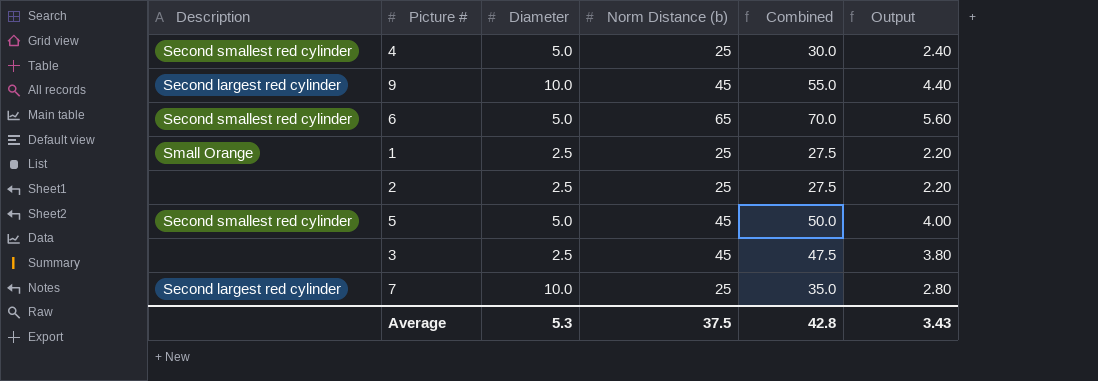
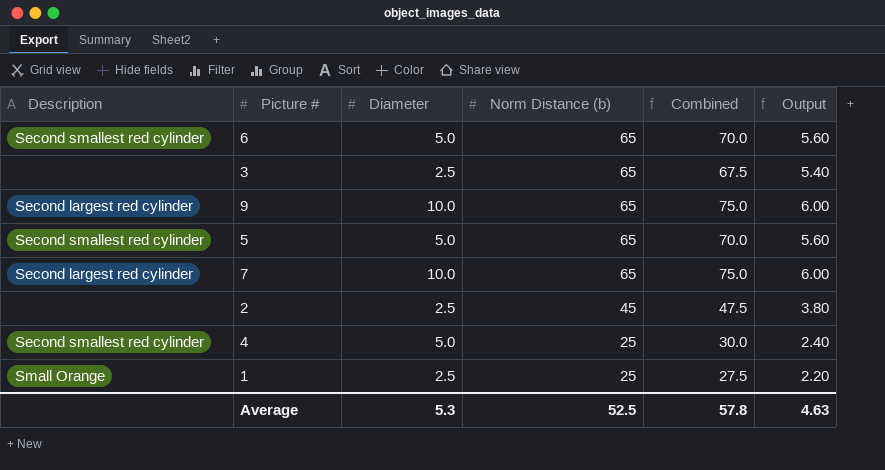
row order: none -> Norm Distance (b) descending
3 | Norm Distance (b): 45 -> 65
3 | Combined: 47.5 -> 67.5
3 | Output: 3.80 -> 5.40
9 | Norm Distance (b): 45 -> 65
9 | Combined: 55.0 -> 75.0
9 | Output: 4.40 -> 6.00
5 | Norm Distance (b): 45 -> 65
5 | Combined: 50.0 -> 70.0
5 | Output: 4.00 -> 5.60
7 | Norm Distance (b): 25 -> 65
7 | Combined: 35.0 -> 75.0
7 | Output: 2.80 -> 6.00
2 | Norm Distance (b): 25 -> 45
2 | Combined: 27.5 -> 47.5
2 | Output: 2.20 -> 3.80
Average | Norm Distance (b): 37.5 -> 52.5
Average | Combined: 42.8 -> 57.8
Average | Output: 3.43 -> 4.63

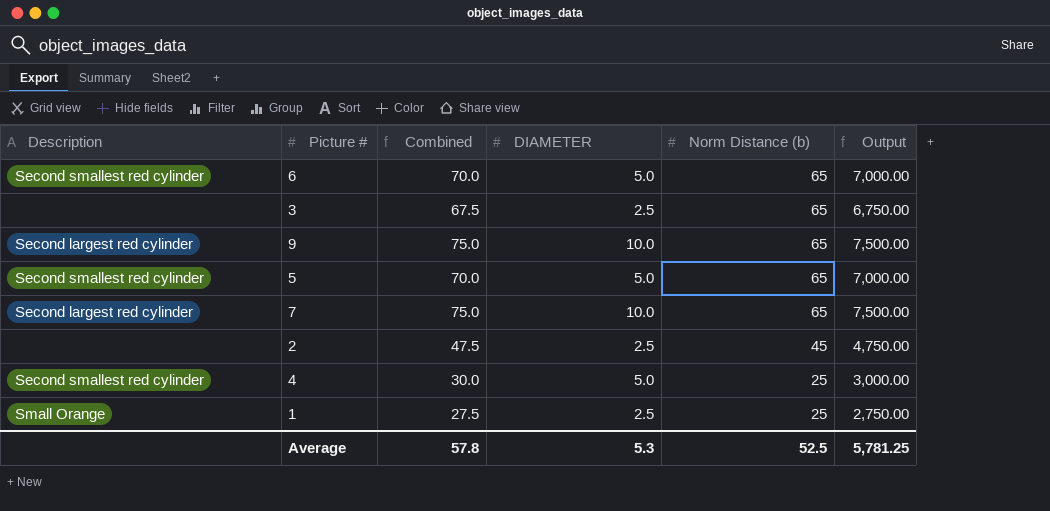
column Combined | position: 5 -> 3
column name: Diameter -> DIAMETER
column Output | formula: [Combined] * 0.08 -> [Combined] * 100
Average | Output: 4.63 -> 5,781.25

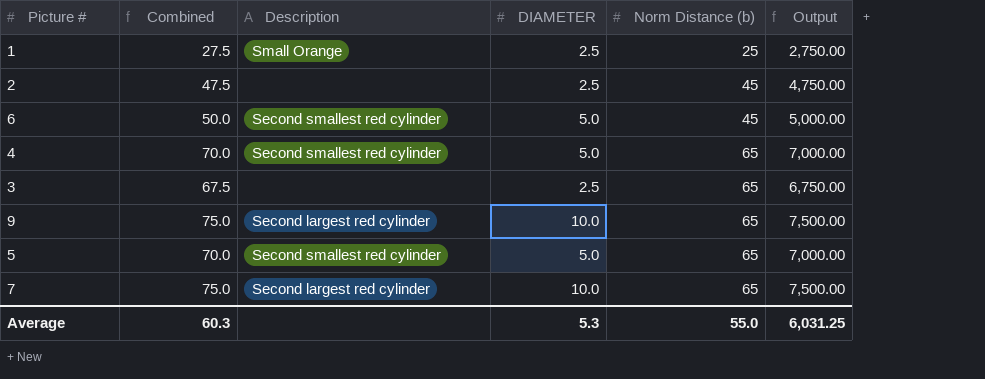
row order: Norm Distance (b) descending -> Norm Distance (b) ascending
column Description | position: 1 -> 3
6 | Combined: 70.0 -> 50.0
6 | Norm Distance (b): 65 -> 45
6 | Output: 7,000.00 -> 5,000.00
4 | Combined: 30.0 -> 70.0
4 | Norm Distance (b): 25 -> 65
4 | Output: 3,000.00 -> 7,000.00
Average | Combined: 57.8 -> 60.3
Average | Norm Distance (b): 52.5 -> 55.0
Average | Output: 5,781.25 -> 6,031.25

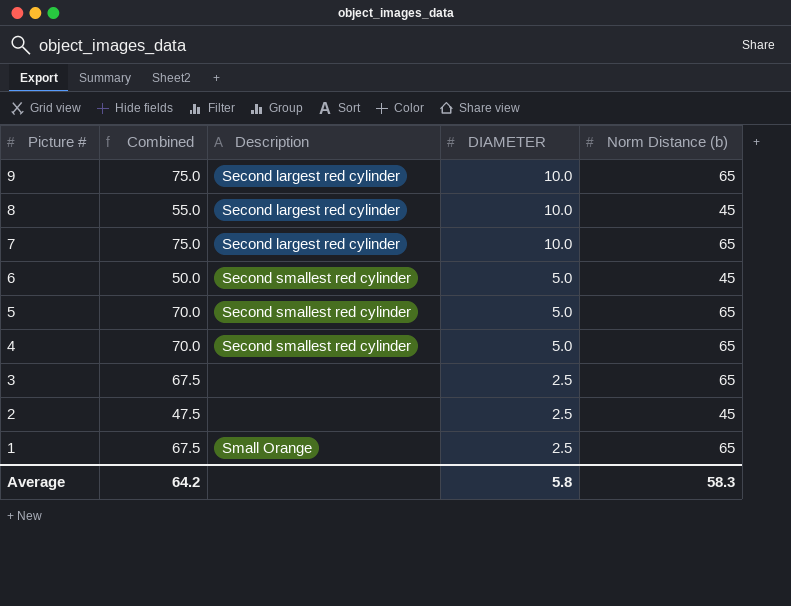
row order: Norm Distance (b) ascending -> Picture # descending
column Output | formula: [Combined] * 100 -> none
row 8: none -> 55.0 | Second largest red cylinder | 10.0 | 45
1 | Combined: 27.5 -> 67.5
1 | Norm Distance (b): 25 -> 65
Average | Combined: 60.3 -> 64.2
Average | DIAMETER: 5.3 -> 5.8
Average | Norm Distance (b): 55.0 -> 58.3

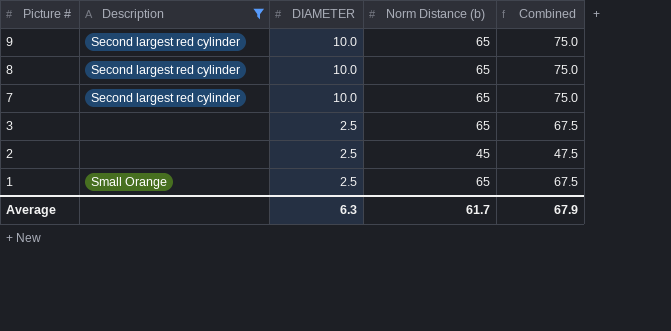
filter: none -> Description != Second smallest red cylinder
column Combined | position: 2 -> 5
8 | Norm Distance (b): 45 -> 65
8 | Combined: 55.0 -> 75.0
Average | DIAMETER: 5.8 -> 6.3
Average | Norm Distance (b): 58.3 -> 61.7
Average | Combined: 64.2 -> 67.9

